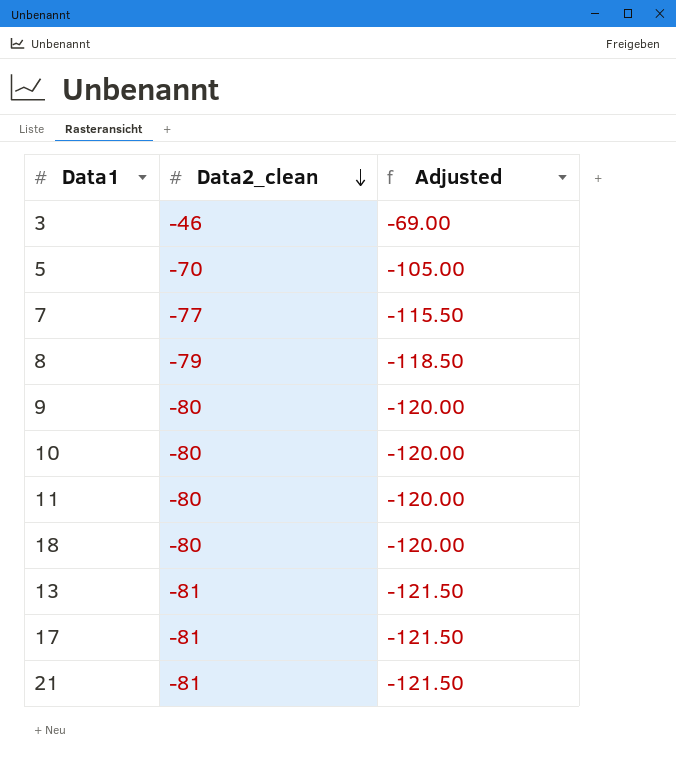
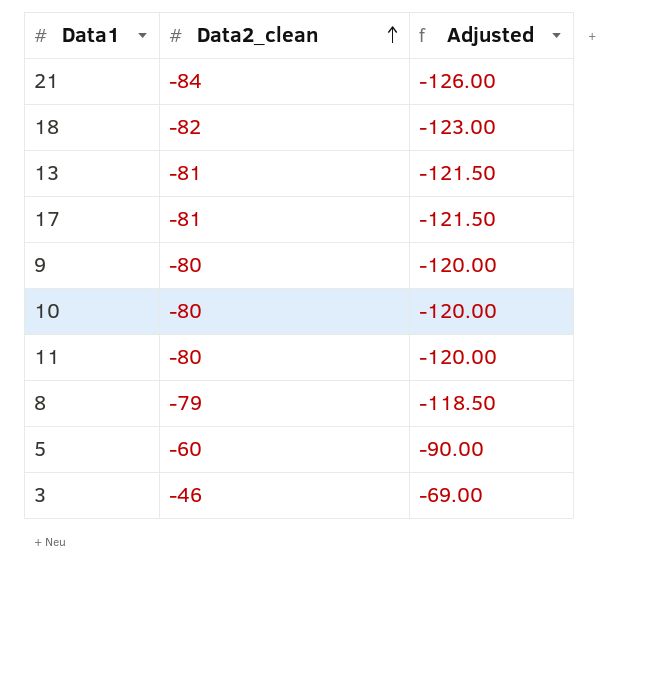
row order: Data2_clean descending -> Data2_clean ascending
row 7: -77 | -115.50 -> none
21 | Data2_clean: -81 -> -84
21 | Adjusted: -121.50 -> -126.00
18 | Data2_clean: -80 -> -82
18 | Adjusted: -120.00 -> -123.00
5 | Data2_clean: -70 -> -60
5 | Adjusted: -105.00 -> -90.00

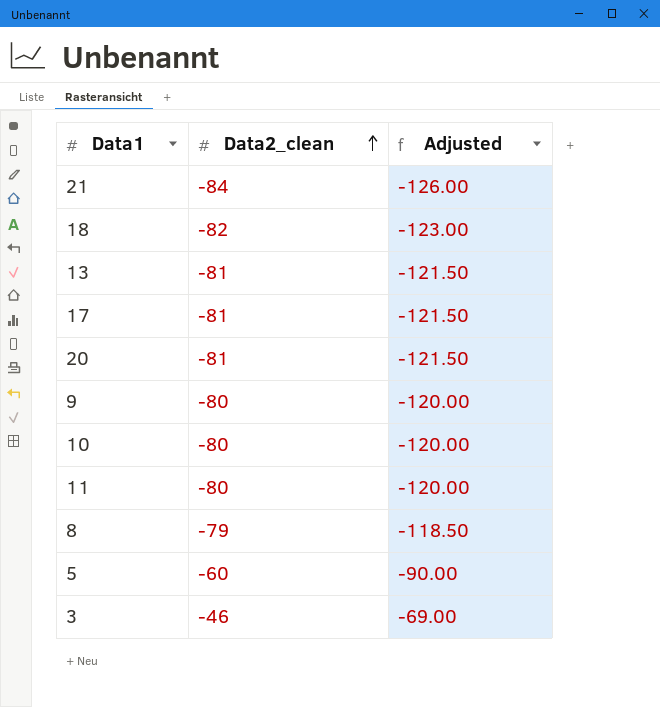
row 20: none -> -81 | -121.50

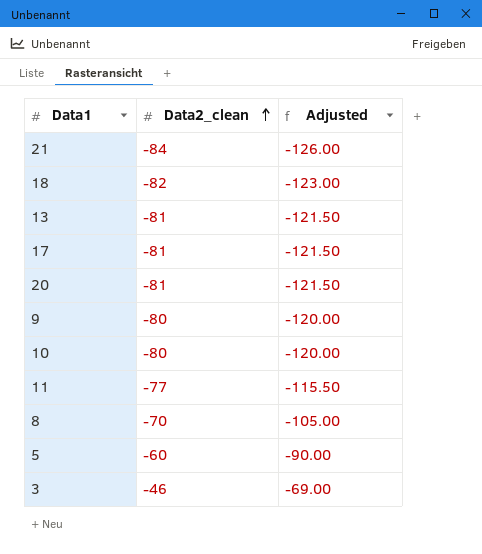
11 | Data2_clean: -80 -> -77
11 | Adjusted: -120.00 -> -115.50
8 | Data2_clean: -79 -> -70
8 | Adjusted: -118.50 -> -105.00

